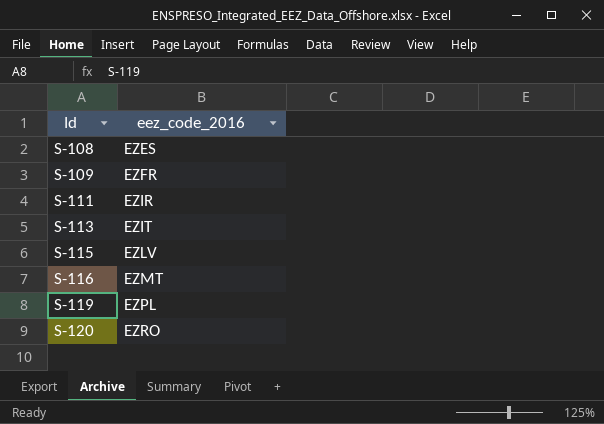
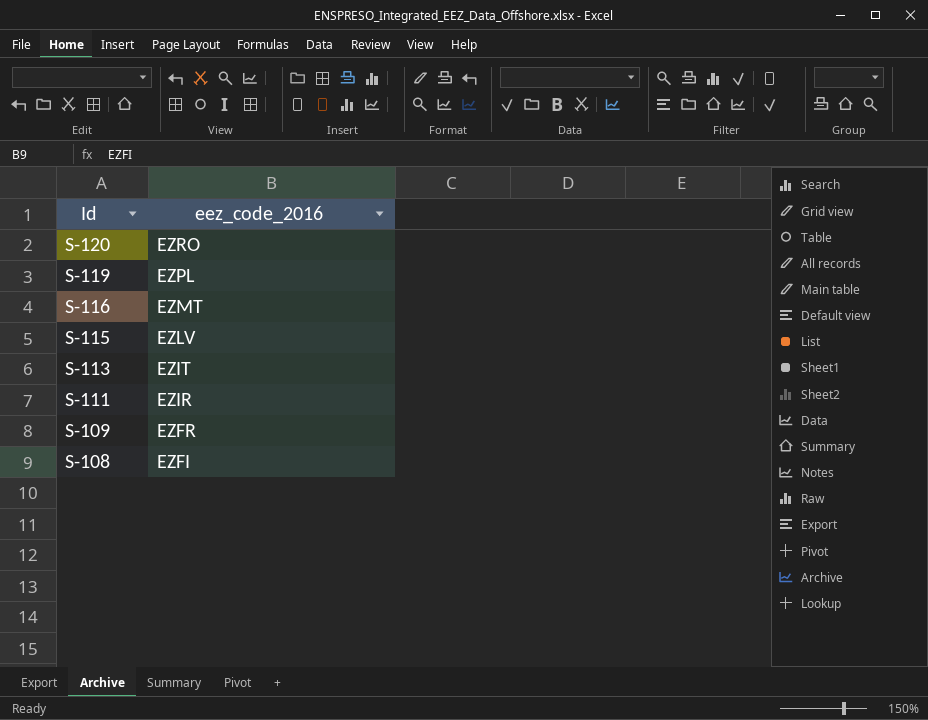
row order: Id ascending -> Id descending
S-108 | eez_code_2016: EZES -> EZFI

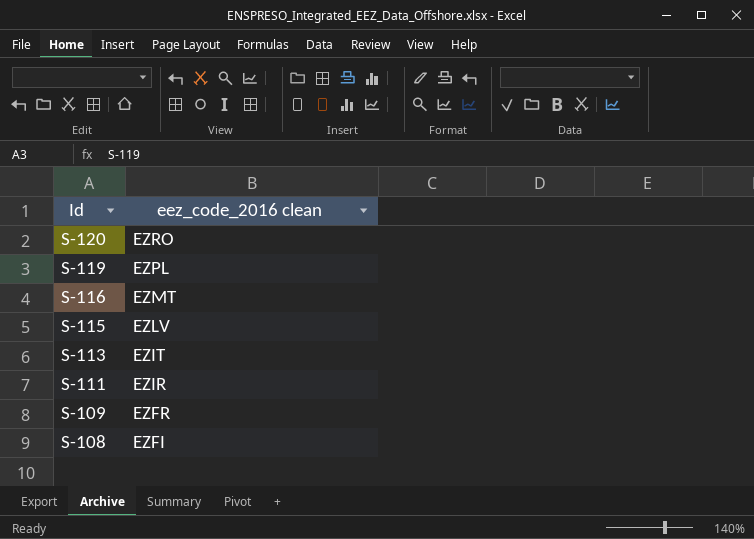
column name: eez_code_2016 -> eez_code_2016 clean

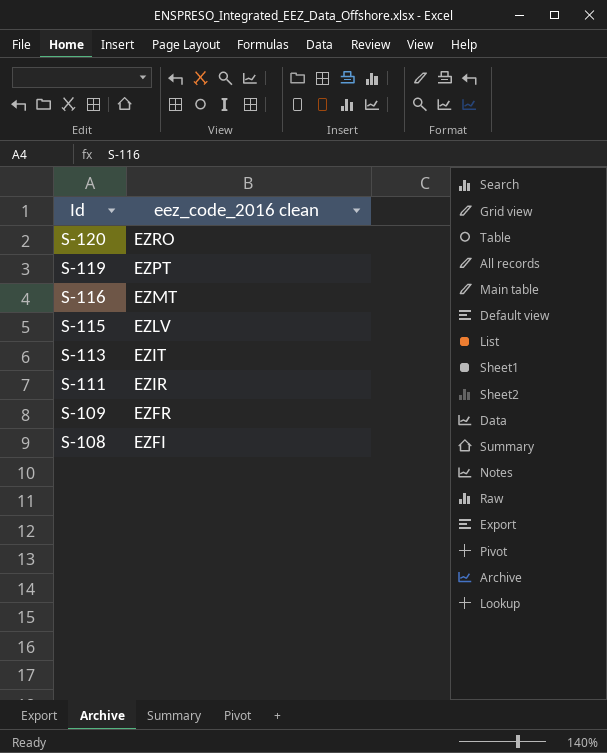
S-119 | eez_code_2016 clean: EZPL -> EZPT

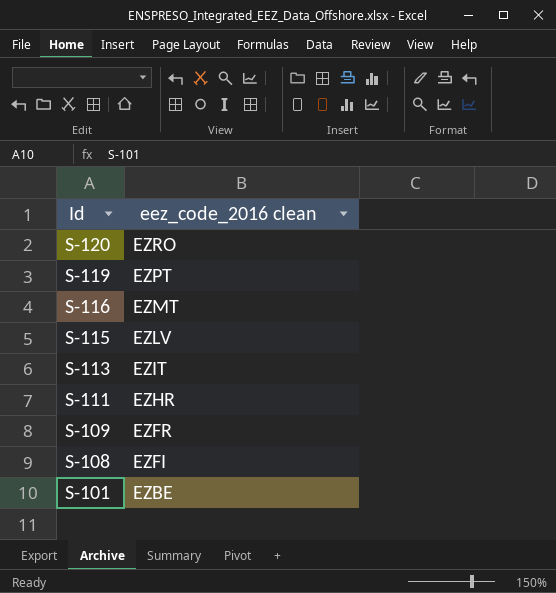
S-111 | eez_code_2016 clean: EZIR -> EZHR
row S-101: none -> EZBE

